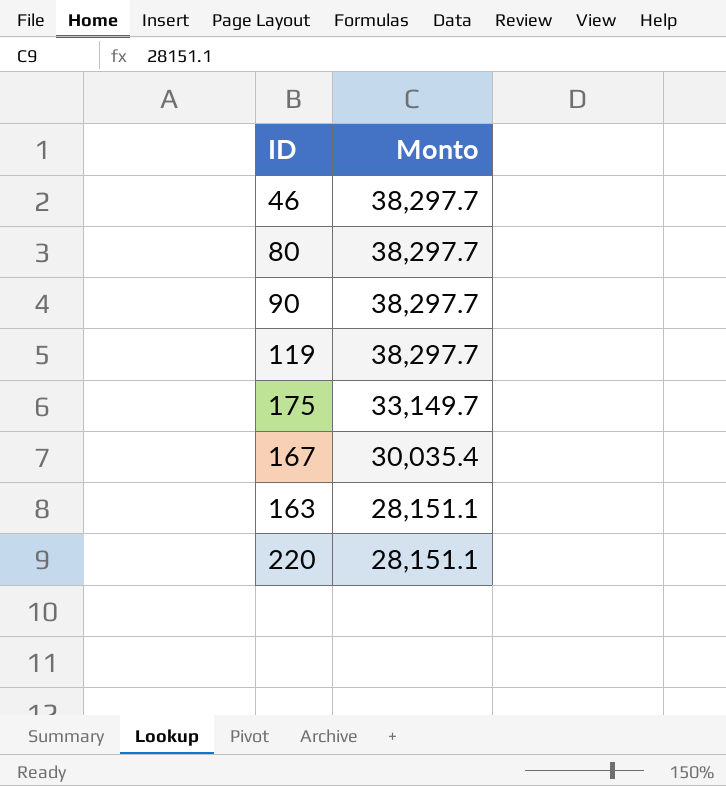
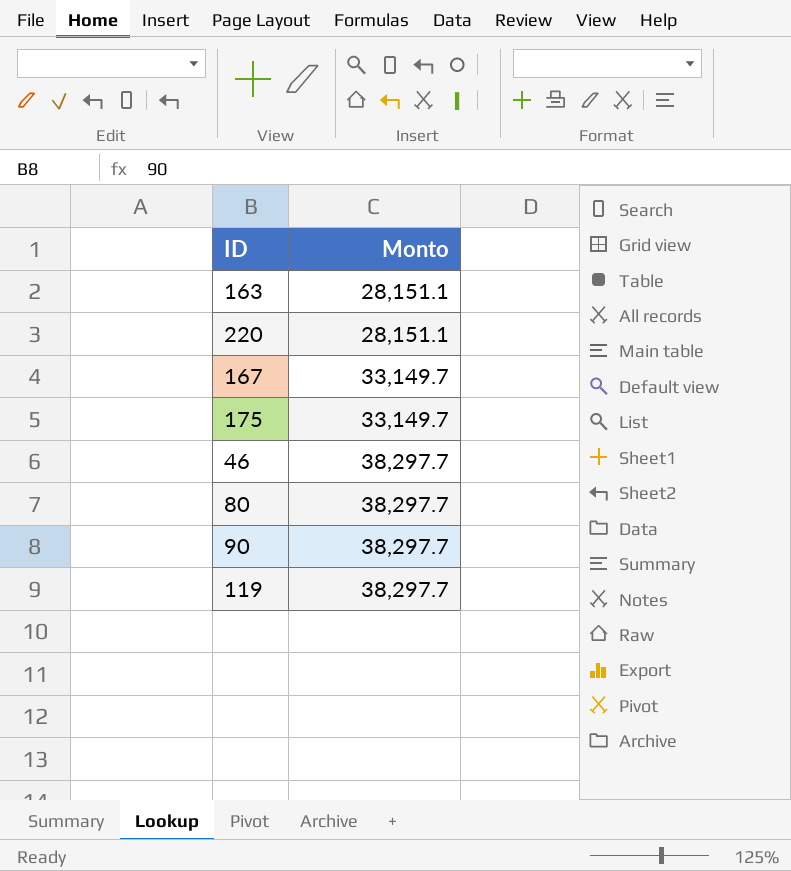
row order: Monto descending -> Monto ascending
167 | Monto: 30,035.4 -> 33,149.7

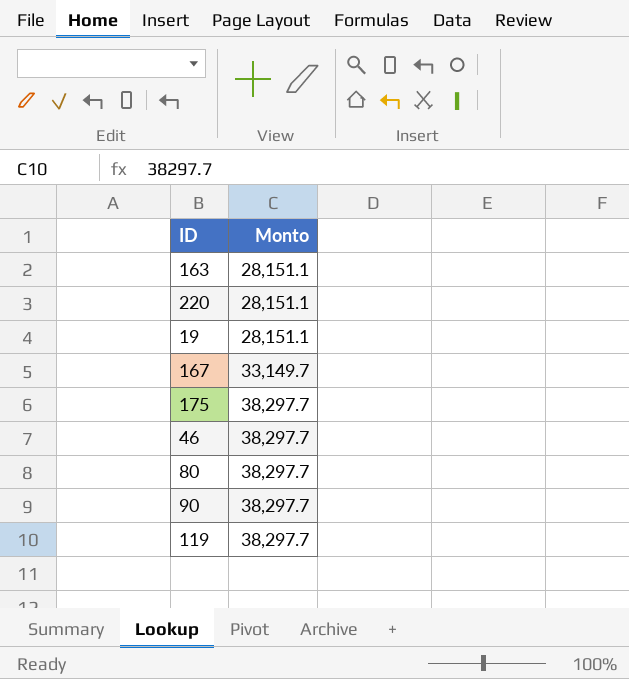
row 19: none -> 28,151.1
175 | Monto: 33,149.7 -> 38,297.7

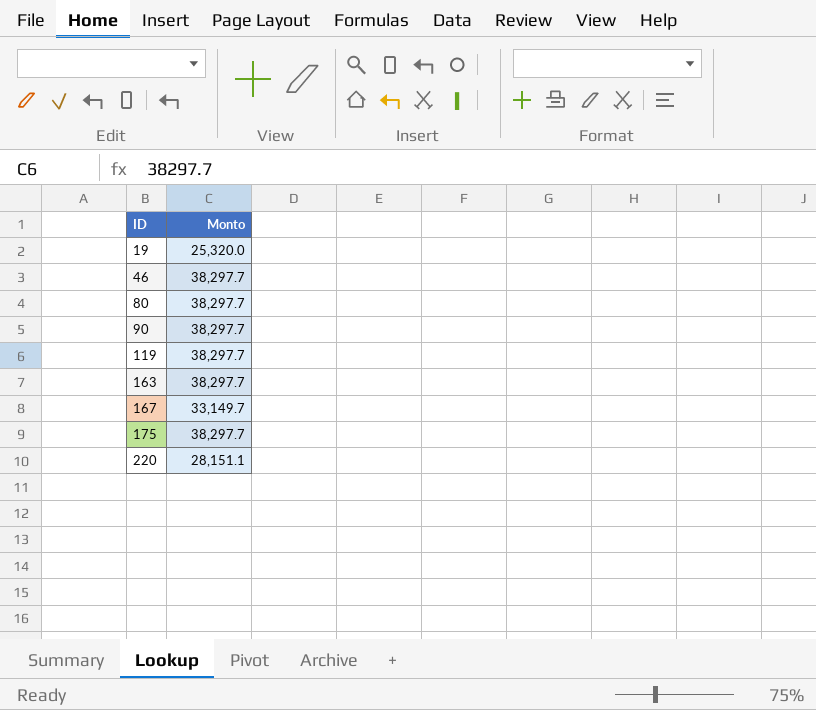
row order: Monto ascending -> ID ascending
19 | Monto: 28,151.1 -> 25,320.0
163 | Monto: 28,151.1 -> 38,297.7

